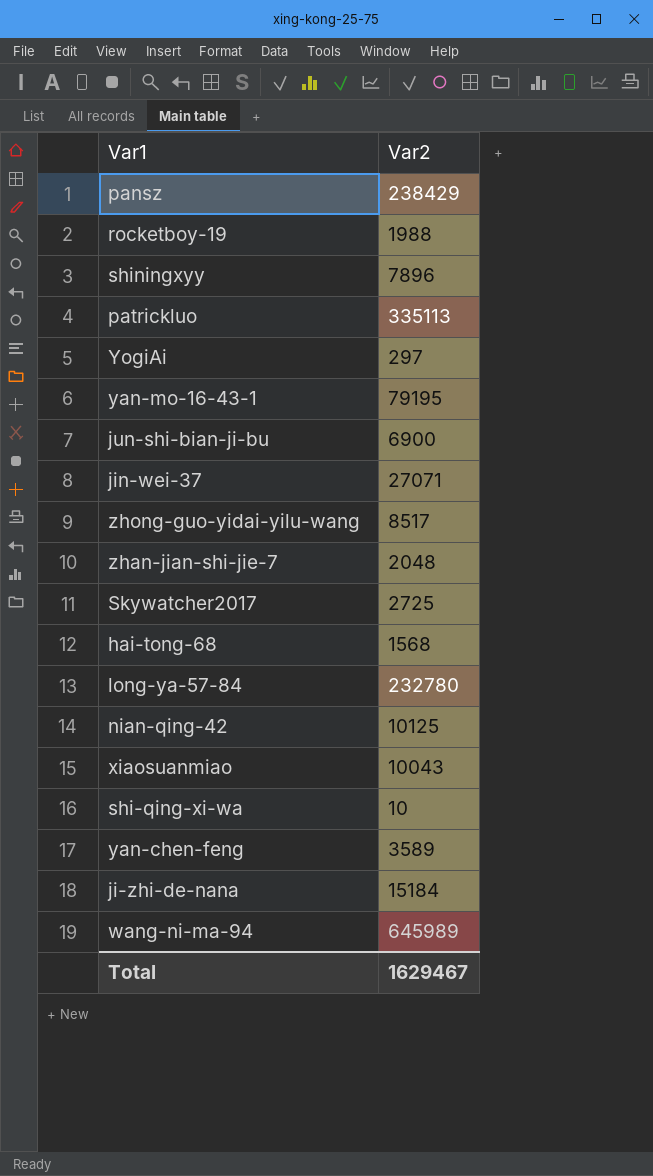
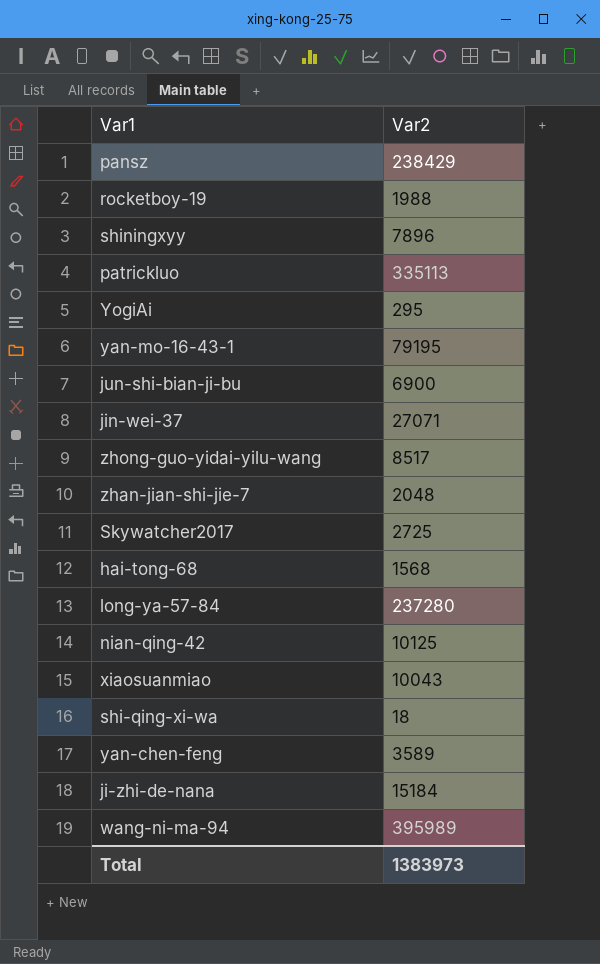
YogiAi | Var2: 297 -> 295
long-ya-57-84 | Var2: 232780 -> 237280
shi-qing-xi-wa | Var2: 10 -> 18
wang-ni-ma-94 | Var2: 645989 -> 395989
Total | Var2: 1629467 -> 1383973

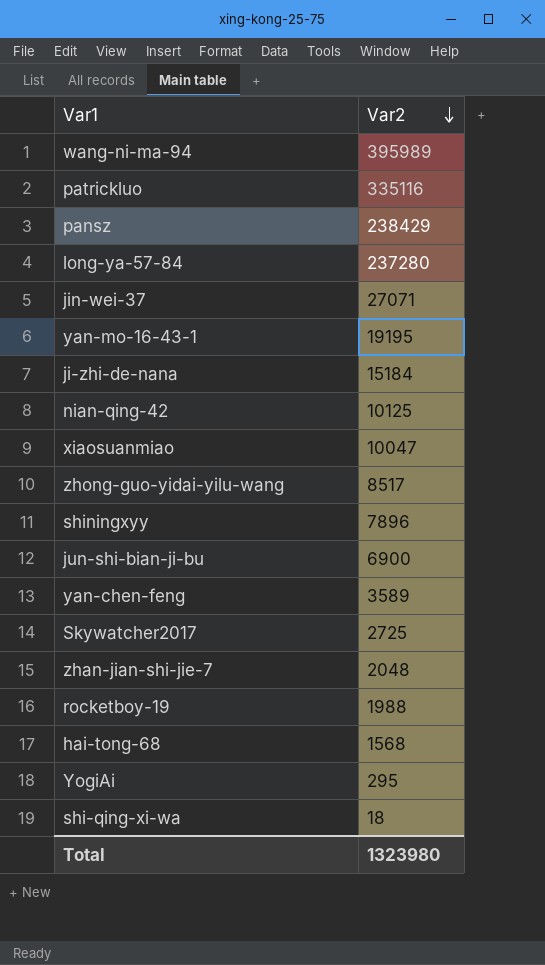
row order: none -> Var2 descending
patrickluo | Var2: 335113 -> 335116
yan-mo-16-43-1 | Var2: 79195 -> 19195
xiaosuanmiao | Var2: 10043 -> 10047
Total | Var2: 1383973 -> 1323980

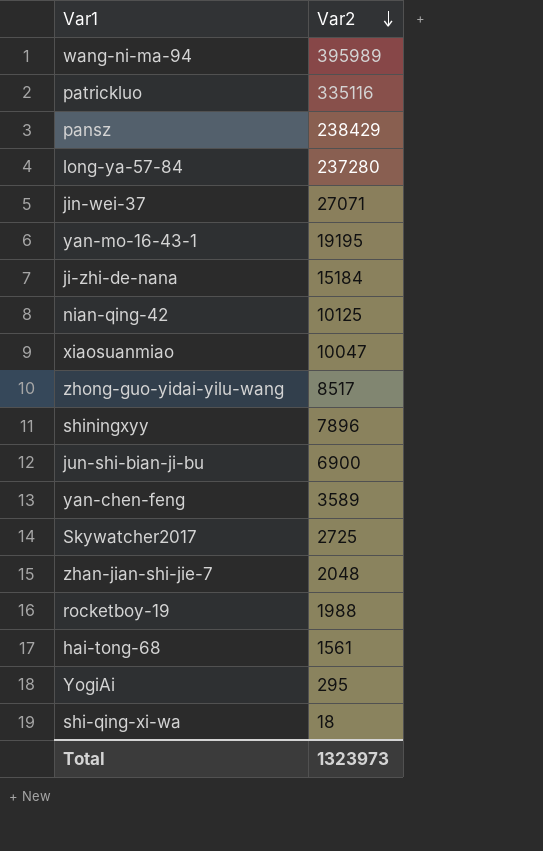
hai-tong-68 | Var2: 1568 -> 1561
Total | Var2: 1323980 -> 1323973

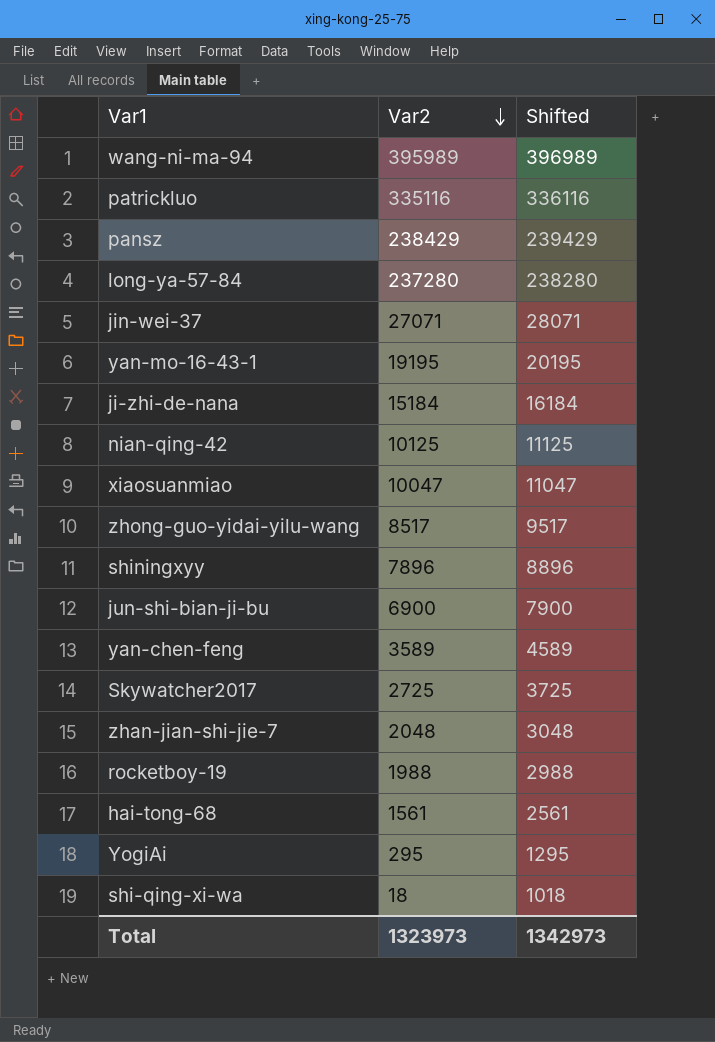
column Shifted | formula: none -> [Var2] + 1000

